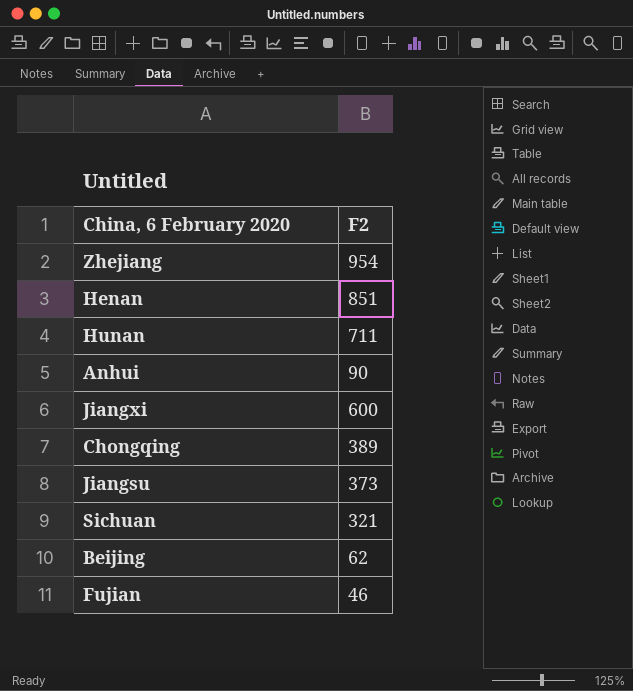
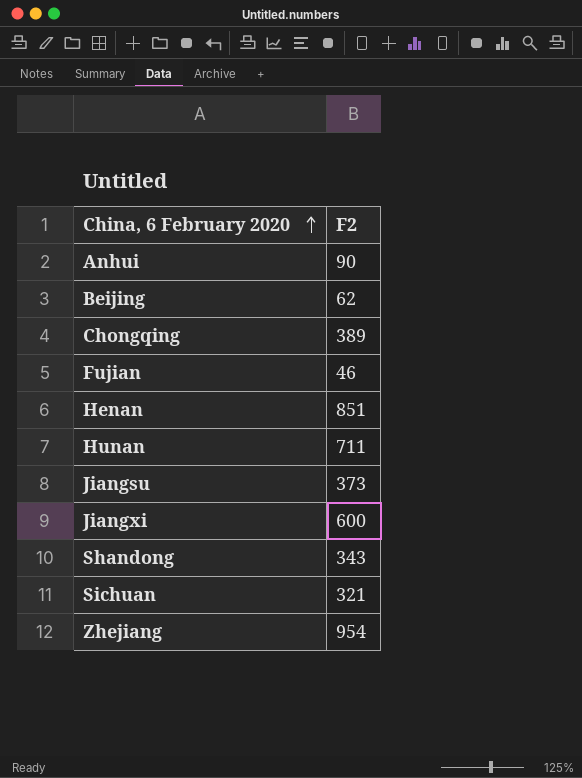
row order: none -> China, 6 February 2020 ascending
row Shandong: none -> 343

